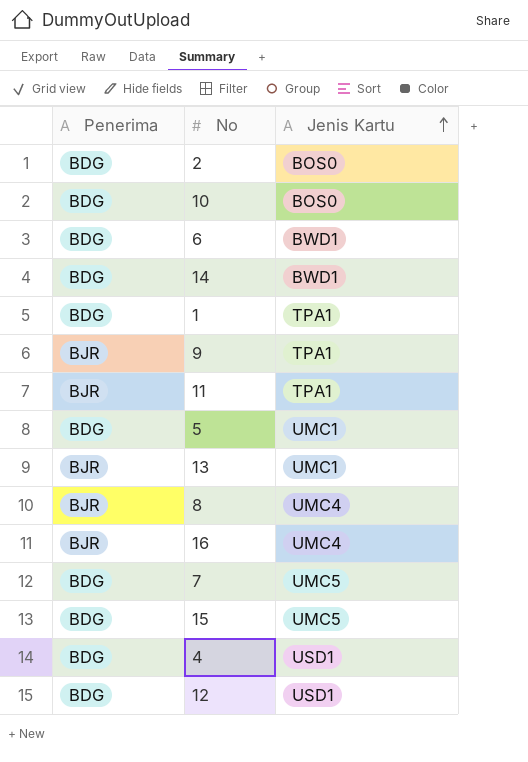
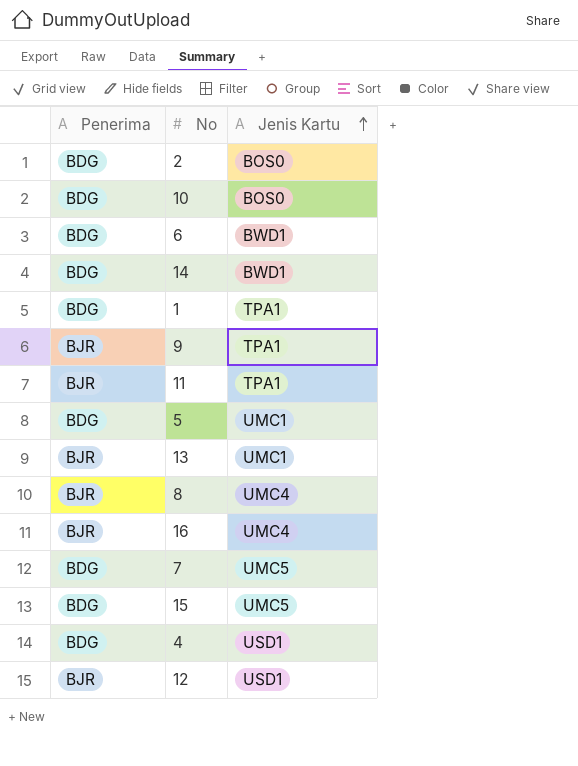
12 | Penerima: BDG -> BJR

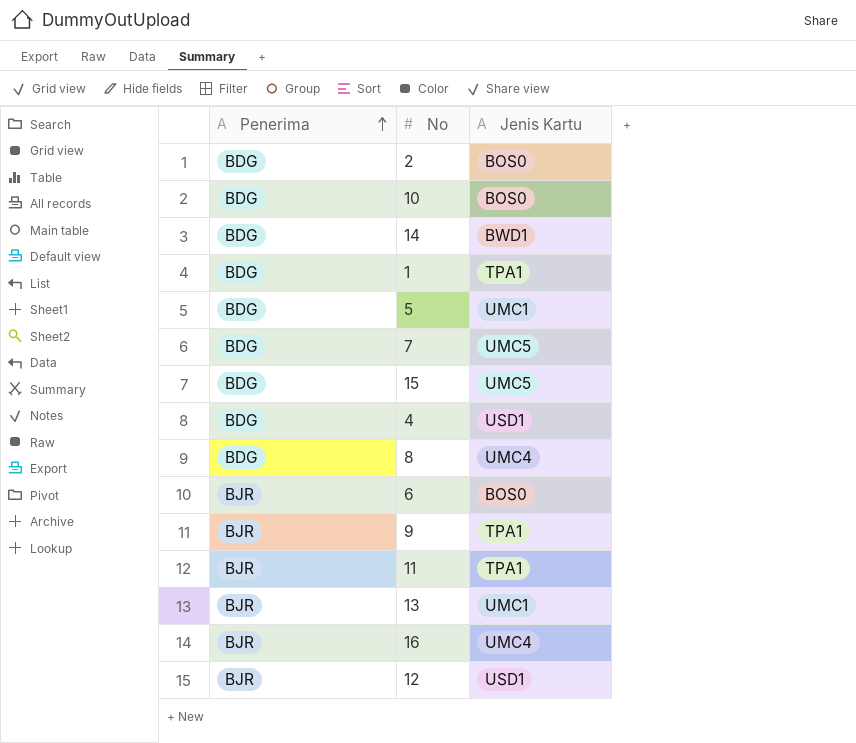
row order: Jenis Kartu ascending -> Penerima ascending
8 | Penerima: BJR -> BDG
6 | Penerima: BDG -> BJR
6 | Jenis Kartu: BWD1 -> BOS0

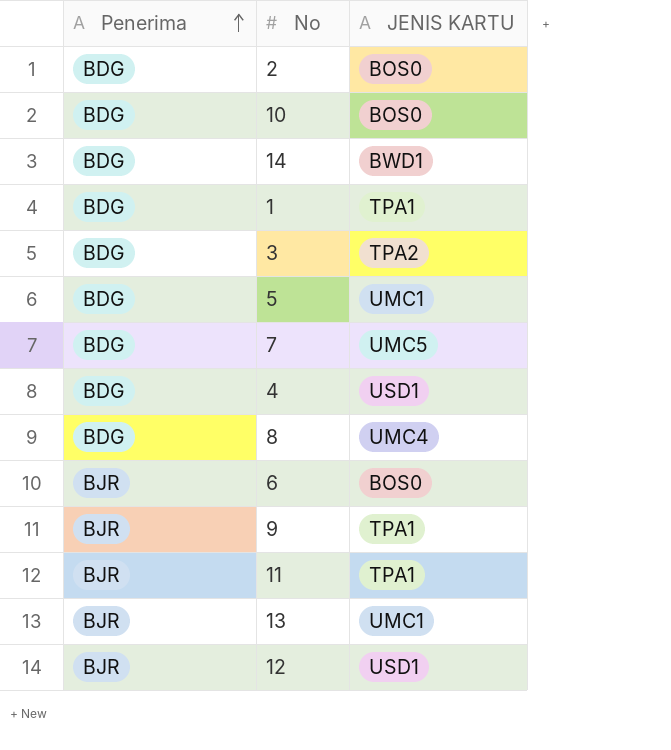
column name: Jenis Kartu -> JENIS KARTU
row 15: BDG | UMC5 -> none
row 16: BJR | UMC4 -> none
row 3: none -> BDG | TPA2

